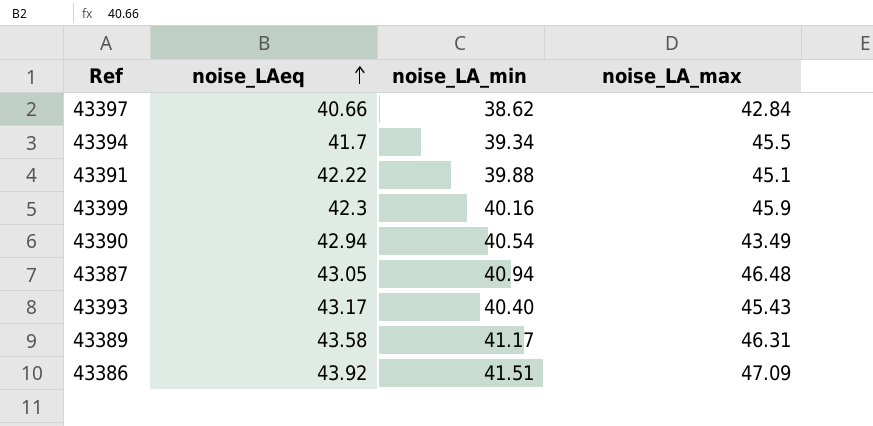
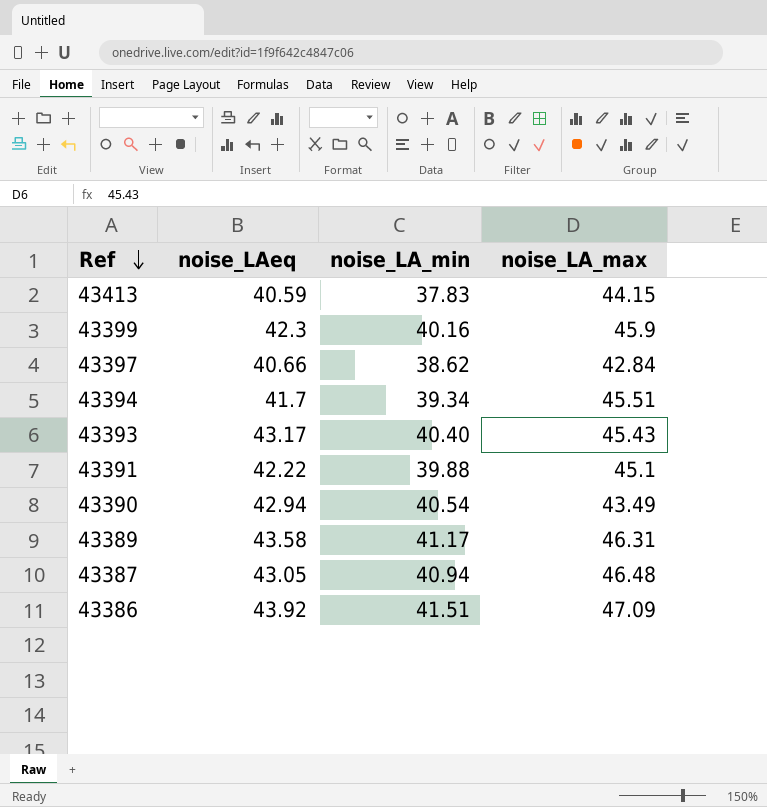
row order: noise_LAeq ascending -> Ref descending
row 43413: none -> 40.59 | 37.83 | 44.15
43394 | noise_LA_max: 45.5 -> 45.51

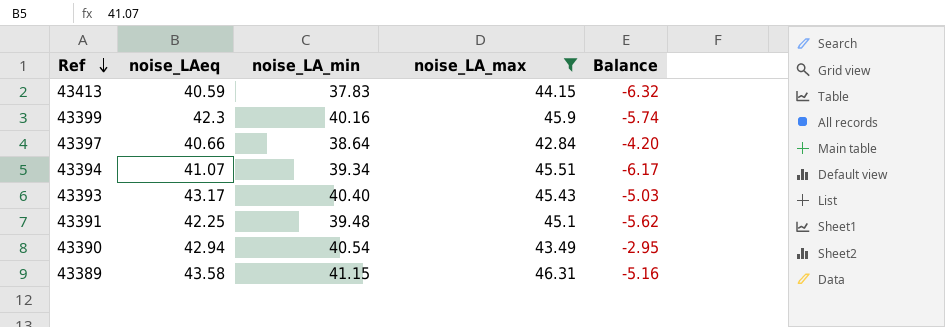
filter: none -> noise_LA_max <= 46.31
column Balance | formula: none -> [noise_LA_min] - [noise_LA_max]
43397 | noise_LA_min: 38.62 -> 38.64
43394 | noise_LAeq: 41.7 -> 41.07
43391 | noise_LAeq: 42.22 -> 42.25
43391 | noise_LA_min: 39.88 -> 39.48
43389 | noise_LA_min: 41.17 -> 41.15

